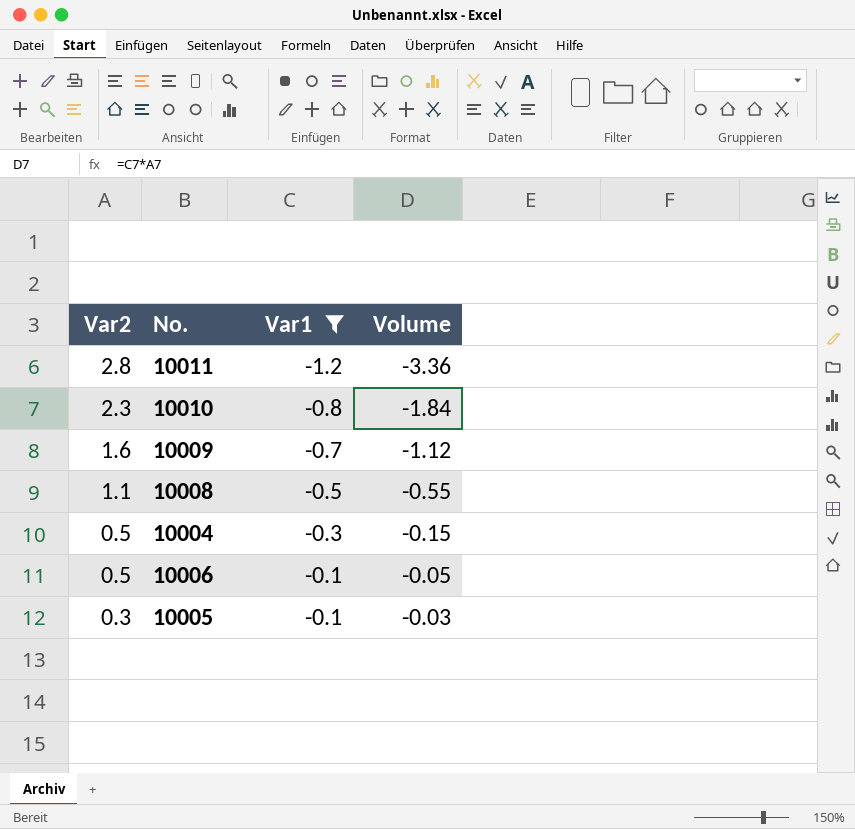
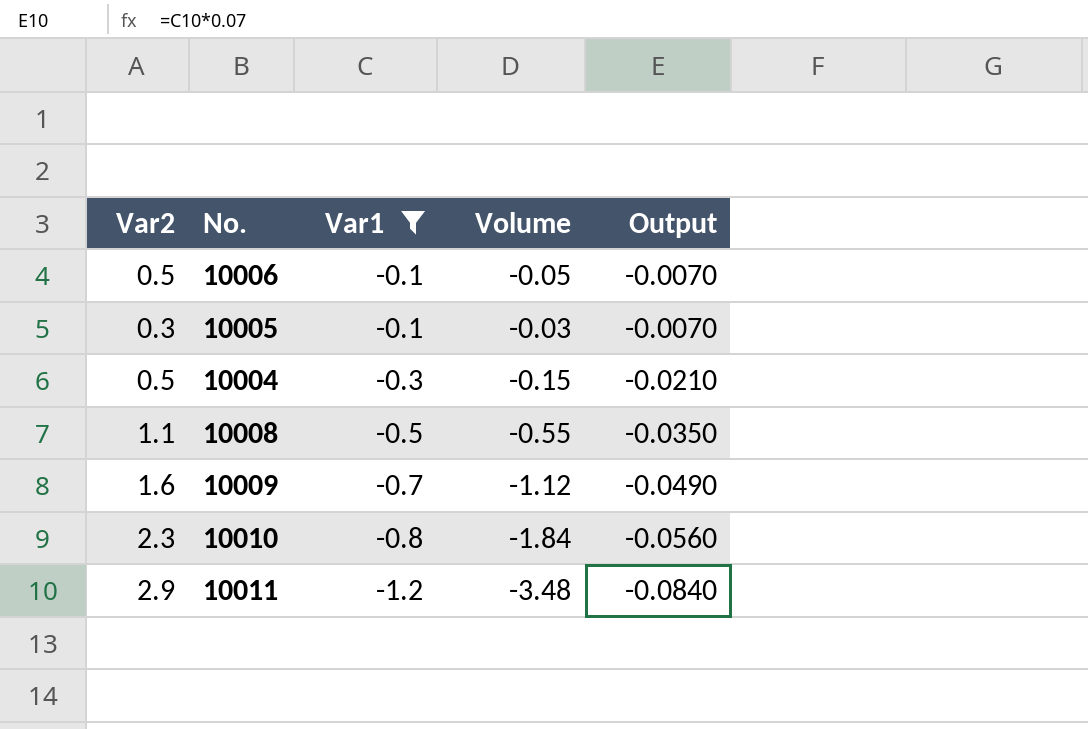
row order: Var2 descending -> Var1 descending
column Output | formula: none -> [Var1] * 0.07
10011 | Var2: 2.8 -> 2.9
10011 | Volume: -3.36 -> -3.48

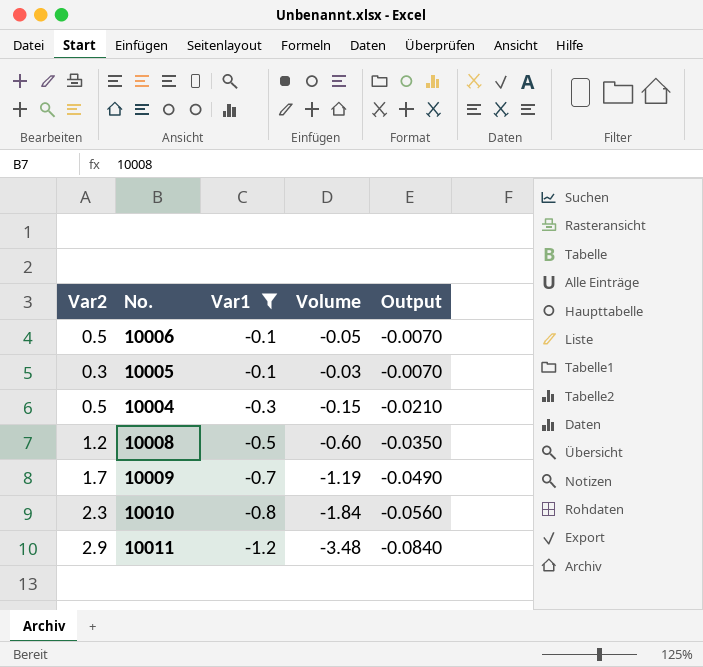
10008 | Var2: 1.1 -> 1.2
10008 | Volume: -0.55 -> -0.60
10009 | Var2: 1.6 -> 1.7
10009 | Volume: -1.12 -> -1.19

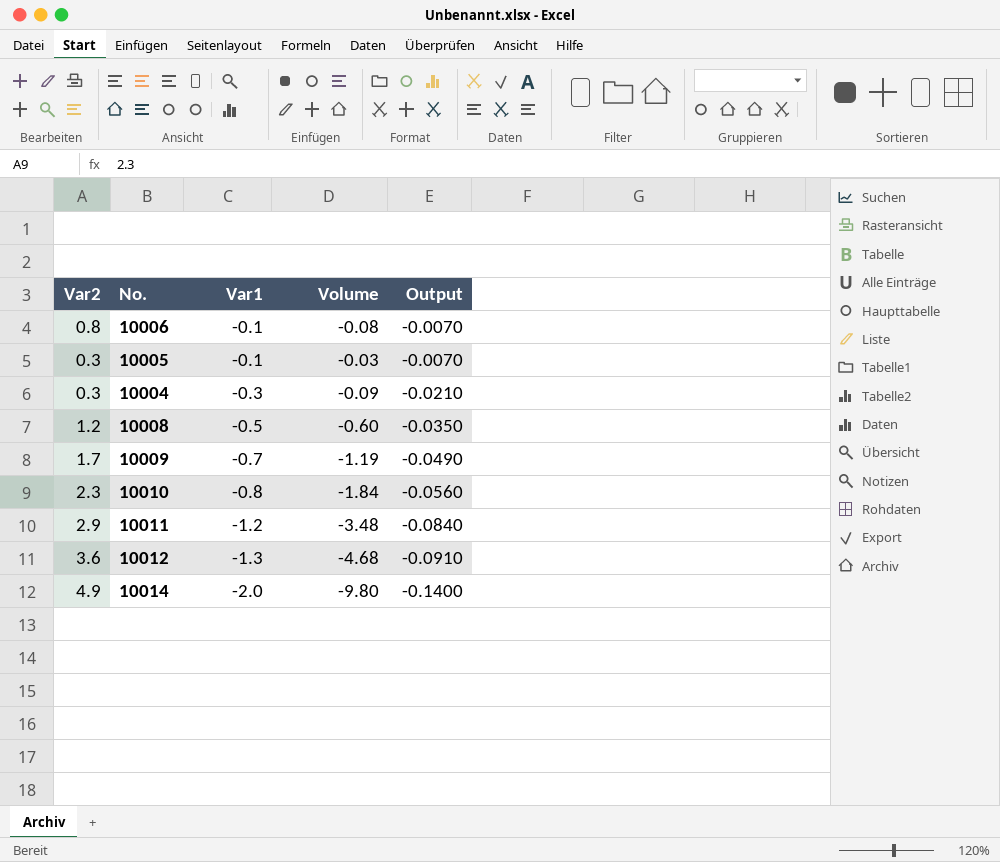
filter: Var1 >= -1.2 -> none
10006 | Var2: 0.5 -> 0.8
10006 | Volume: -0.05 -> -0.08
10004 | Var2: 0.5 -> 0.3
10004 | Volume: -0.15 -> -0.09

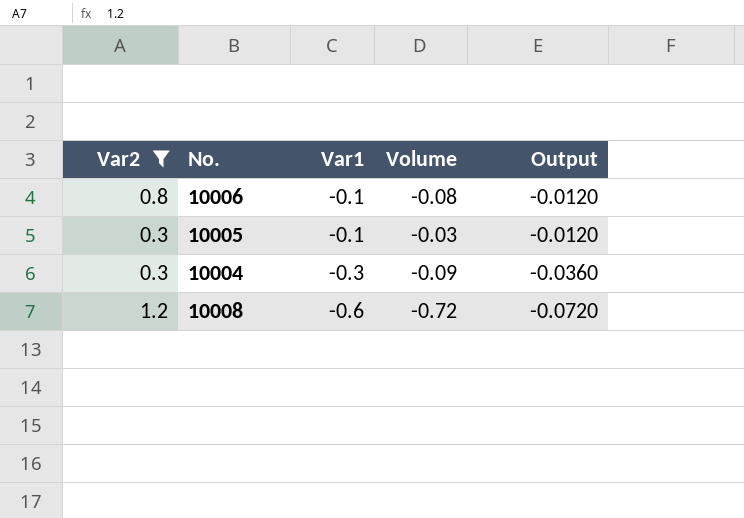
filter: none -> Var2 <= 1.2
column Output | formula: [Var1] * 0.07 -> [Var1] * 0.12
10008 | Var1: -0.5 -> -0.6
10008 | Volume: -0.60 -> -0.72

